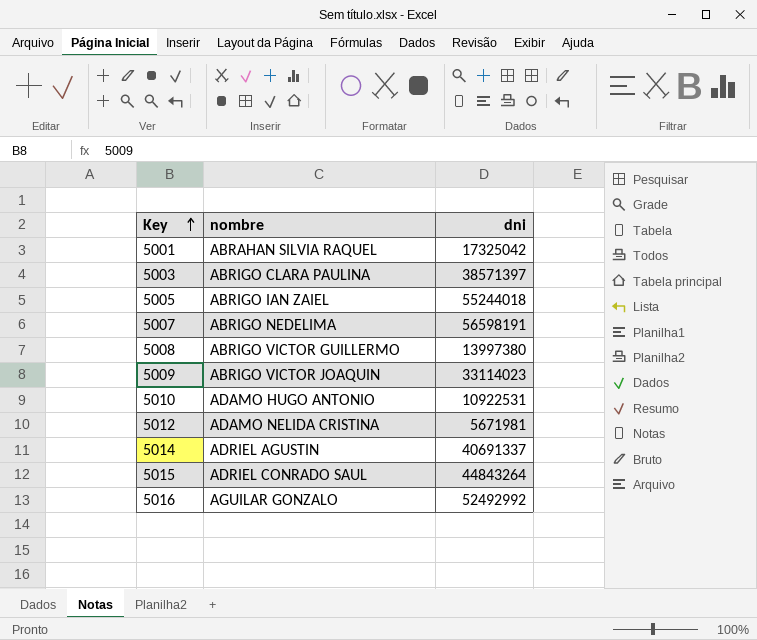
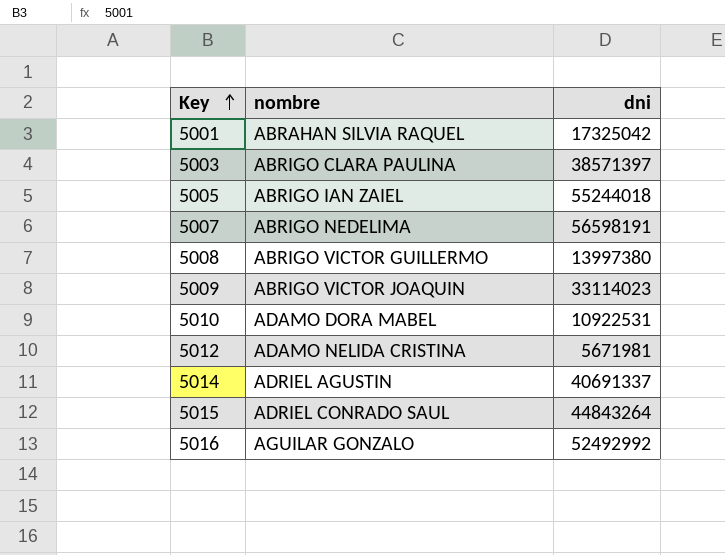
5010 | nombre: ADAMO HUGO ANTONIO -> ADAMO DORA MABEL

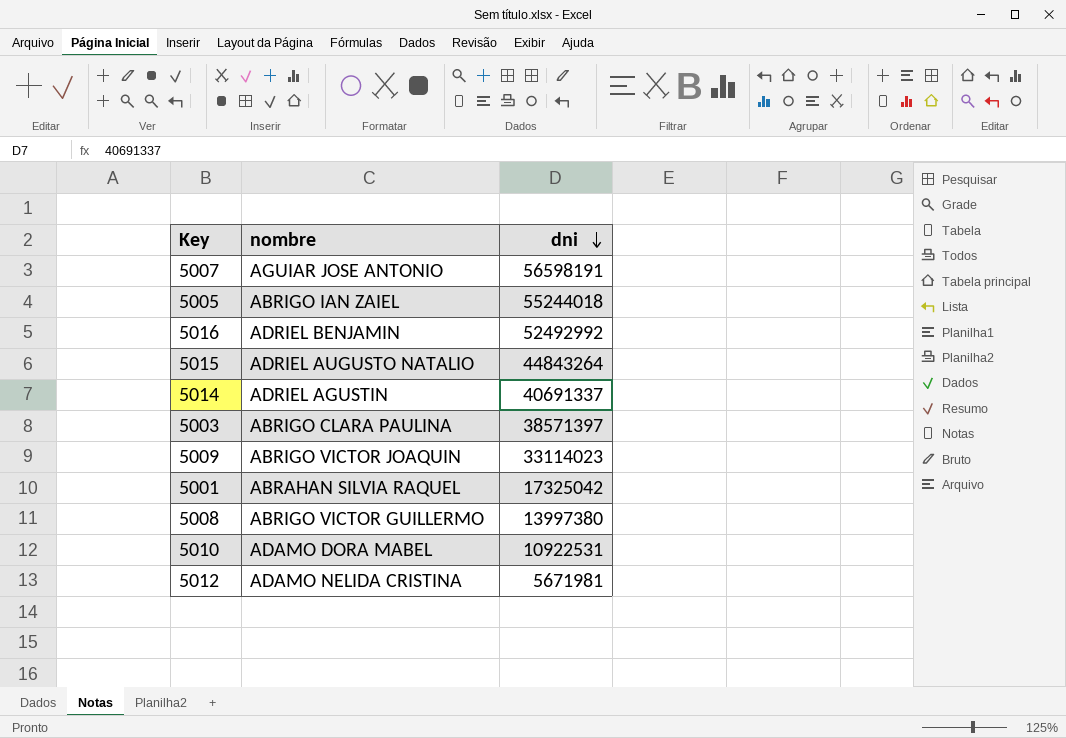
row order: Key ascending -> dni descending
5007 | nombre: ABRIGO NEDELIMA -> AGUIAR JOSE ANTONIO
5016 | nombre: AGUILAR GONZALO -> ADRIEL BENJAMIN
5015 | nombre: ADRIEL CONRADO SAUL -> ADRIEL AUGUSTO NATALIO

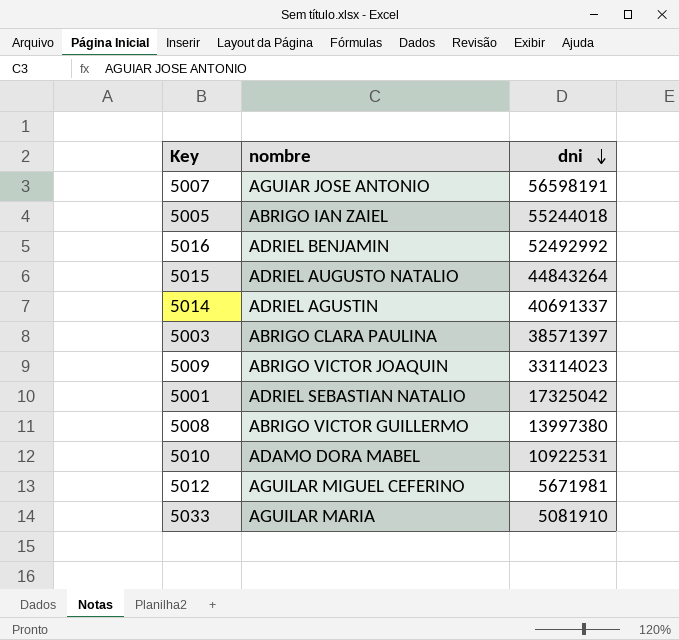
5001 | nombre: ABRAHAN SILVIA RAQUEL -> ADRIEL SEBASTIAN NATALIO
5012 | nombre: ADAMO NELIDA CRISTINA -> AGUILAR MIGUEL CEFERINO
row 5033: none -> AGUILAR MARIA | 5081910

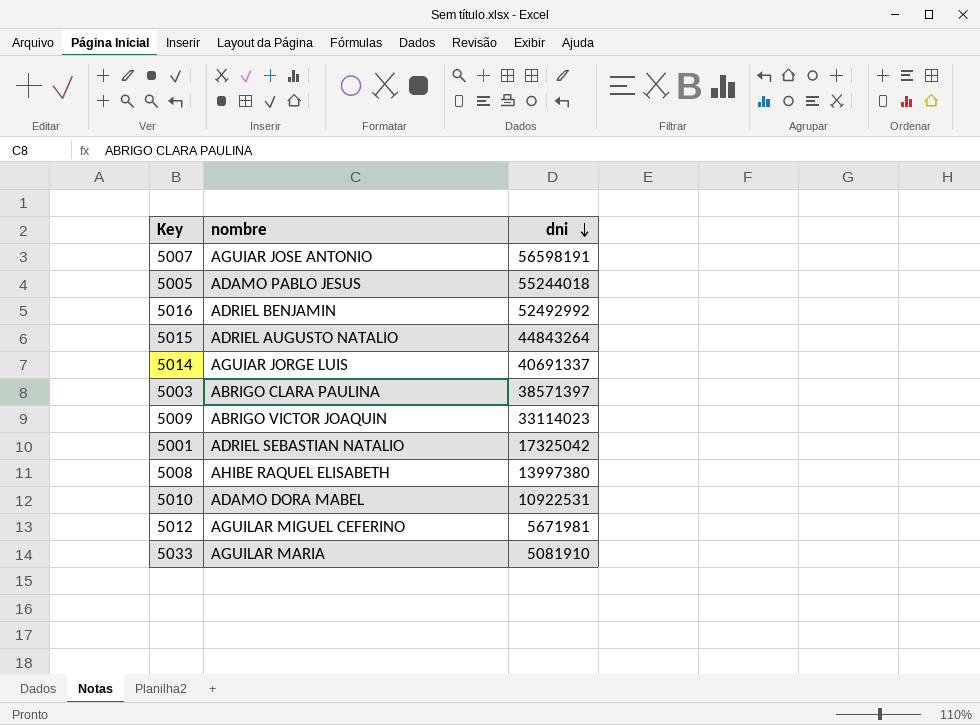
5005 | nombre: ABRIGO IAN ZAIEL -> ADAMO PABLO JESUS
5014 | nombre: ADRIEL AGUSTIN -> AGUIAR JORGE LUIS
5008 | nombre: ABRIGO VICTOR GUILLERMO -> AHIBE RAQUEL ELISABETH

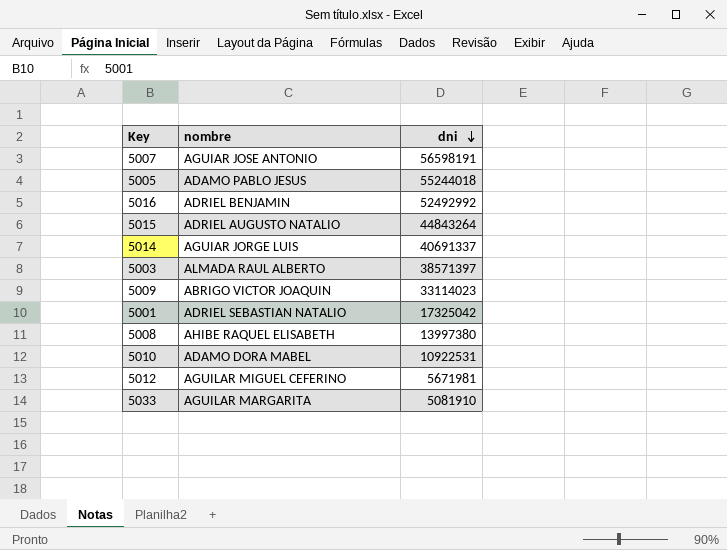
5003 | nombre: ABRIGO CLARA PAULINA -> ALMADA RAUL ALBERTO
5033 | nombre: AGUILAR MARIA -> AGUILAR MARGARITA

